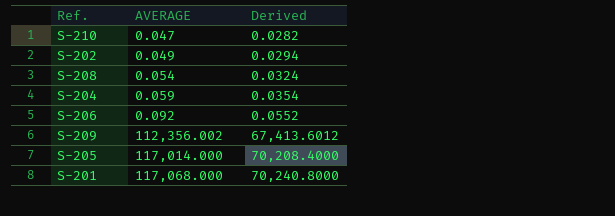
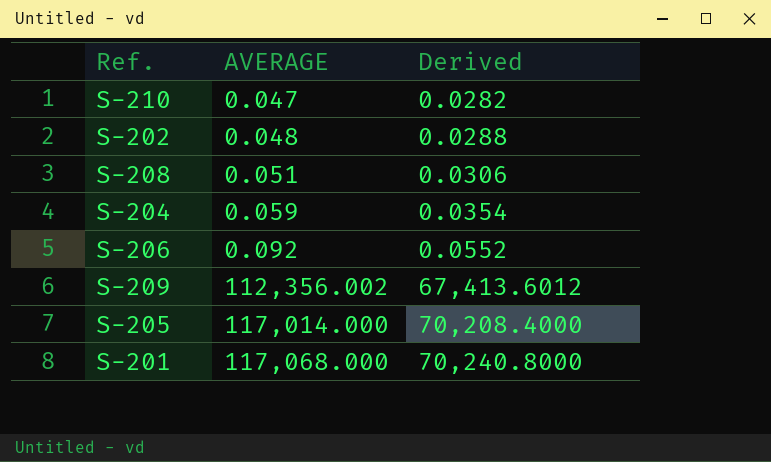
S-202 | AVERAGE: 0.049 -> 0.048
S-202 | Derived: 0.0294 -> 0.0288
S-208 | AVERAGE: 0.054 -> 0.051
S-208 | Derived: 0.0324 -> 0.0306

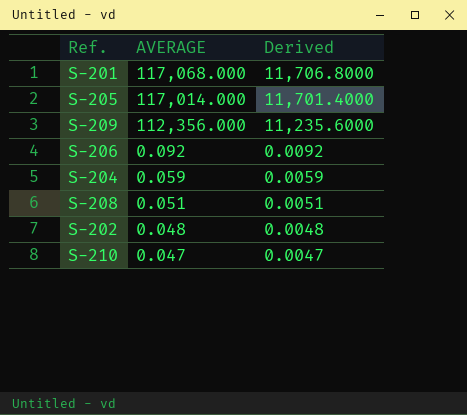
row order: AVERAGE ascending -> AVERAGE descending
column Derived | formula: [AVERAGE] * 0.6 -> [AVERAGE] * 0.1
S-209 | AVERAGE: 112,356.002 -> 112,356.000

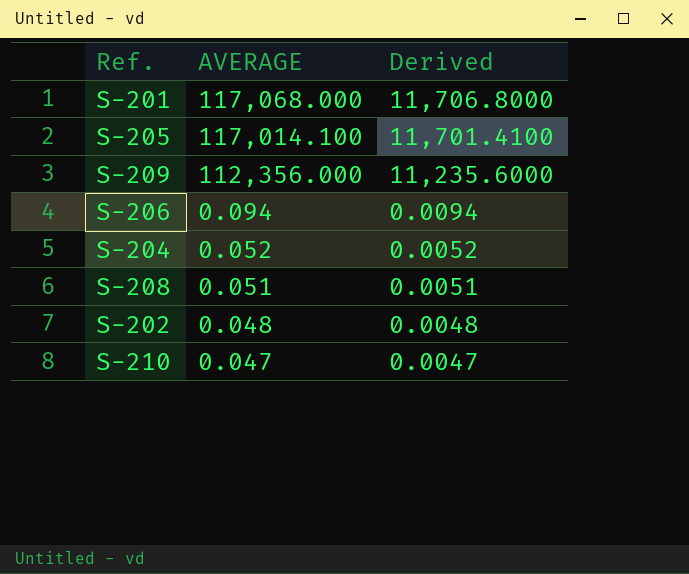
S-205 | AVERAGE: 117,014.000 -> 117,014.100
S-205 | Derived: 11,701.4000 -> 11,701.4100
S-206 | AVERAGE: 0.092 -> 0.094
S-206 | Derived: 0.0092 -> 0.0094
S-204 | AVERAGE: 0.059 -> 0.052
S-204 | Derived: 0.0059 -> 0.0052

